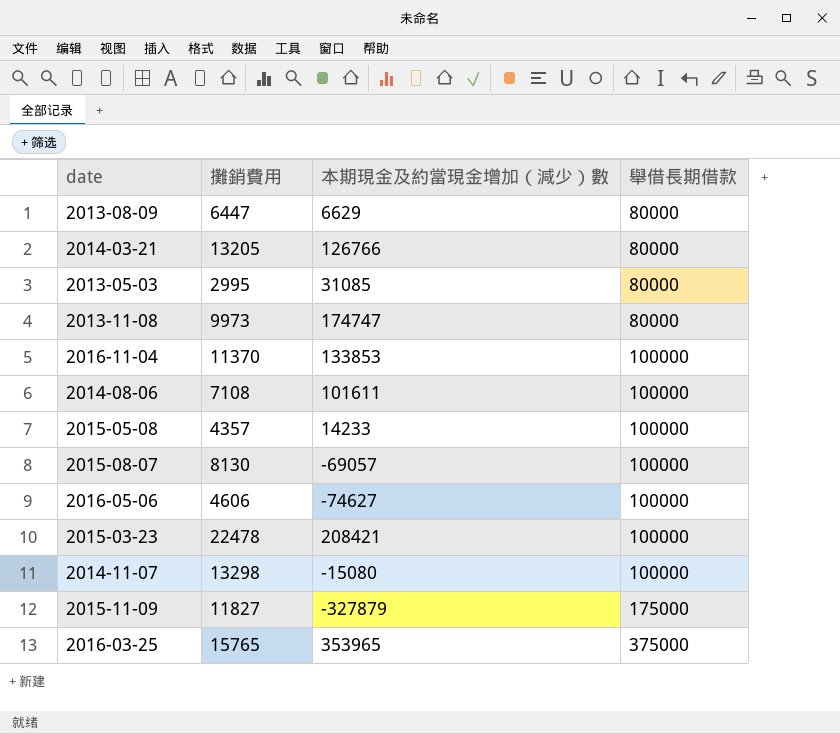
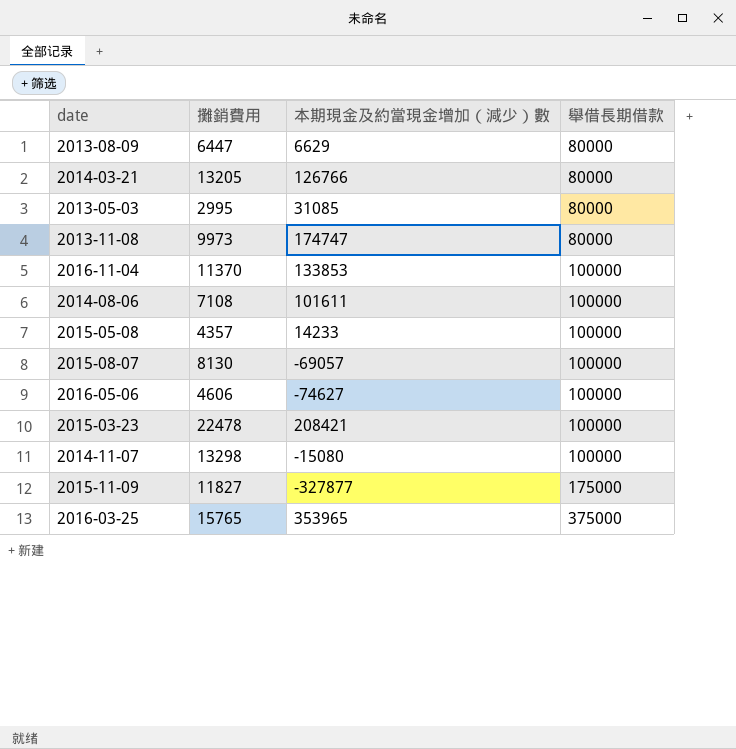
2015-11-09 | 本期現金及約當現金增加（減少）數: -327879 -> -327877

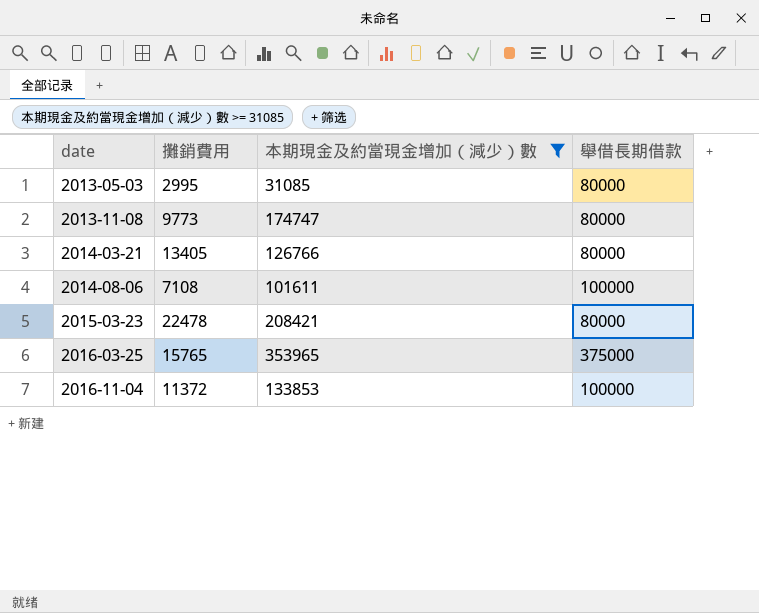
filter: none -> 本期現金及約當現金增加（減少）數 >= 31085
row order: 舉借長期借款 ascending -> date ascending
2013-11-08 | 攤銷費用: 9973 -> 9773
2014-03-21 | 攤銷費用: 13205 -> 13405
2015-03-23 | 舉借長期借款: 100000 -> 80000
2016-11-04 | 攤銷費用: 11370 -> 11372

